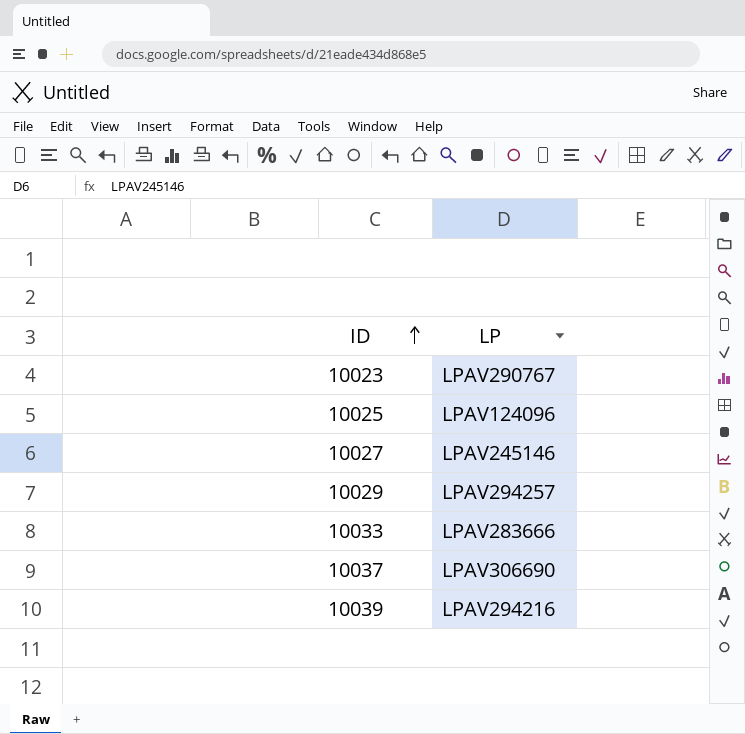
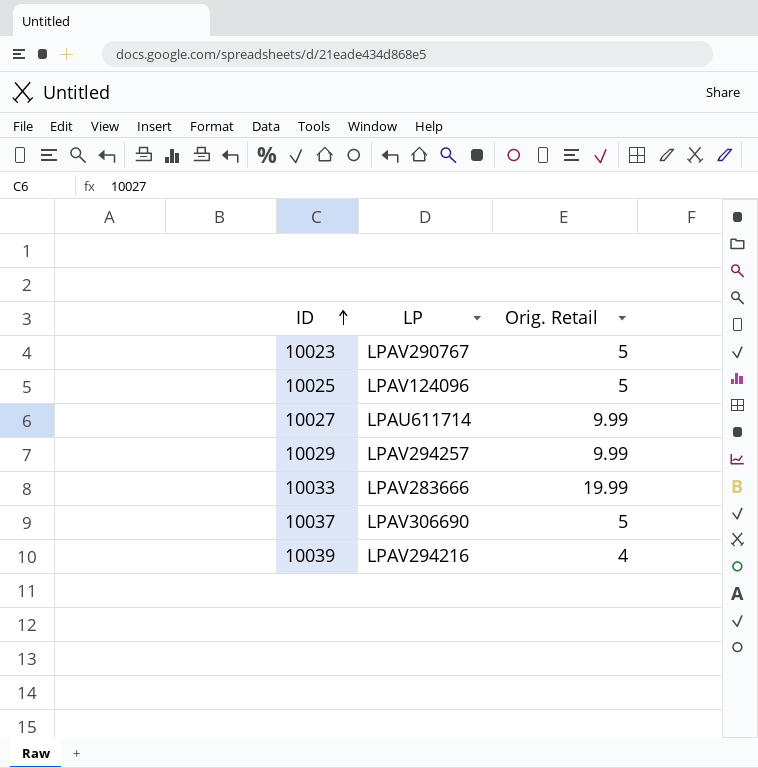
column Orig. Retail | position: none -> 3
10027 | LP: LPAV245146 -> LPAU611714

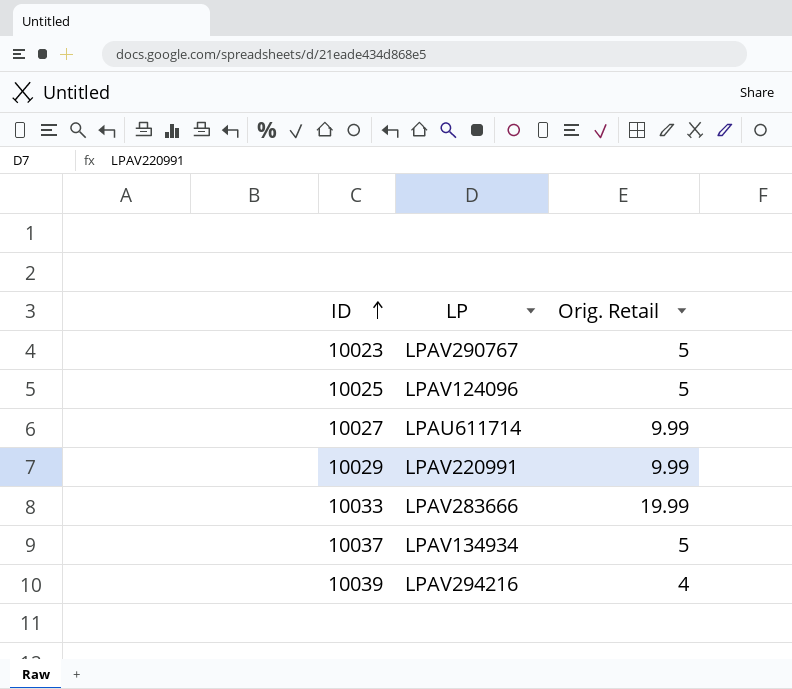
10029 | LP: LPAV294257 -> LPAV220991
10037 | LP: LPAV306690 -> LPAV134934

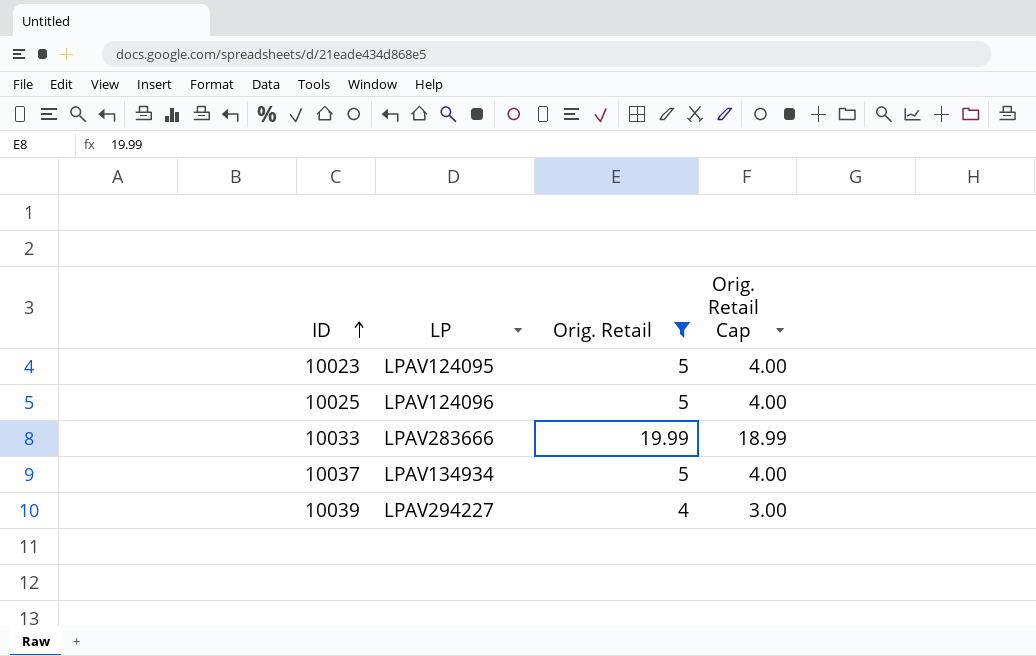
filter: none -> Orig. Retail != 9.99
column Orig. Retail Cap | formula: none -> [Orig. Retail] - 1
10023 | LP: LPAV290767 -> LPAV124095
10039 | LP: LPAV294216 -> LPAV294227

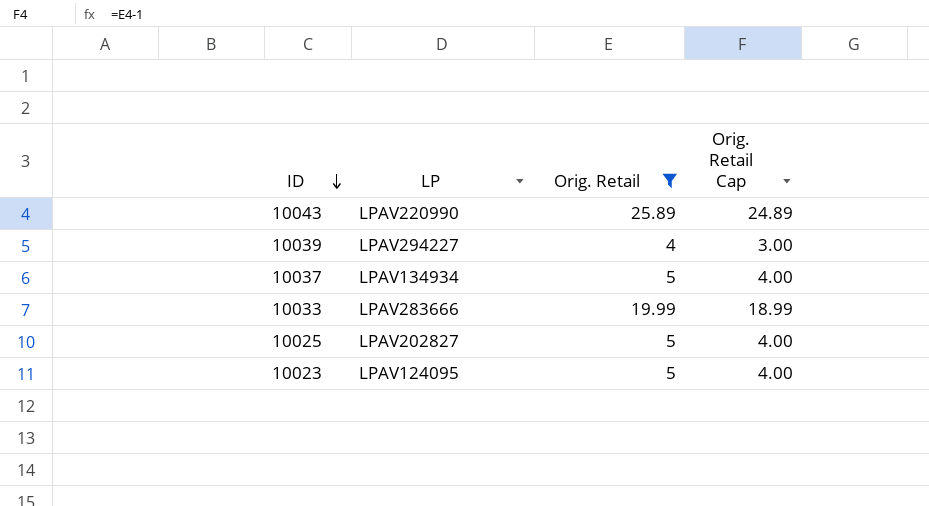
row order: ID ascending -> ID descending
row 10043: none -> LPAV220990 | 25.89 | 24.89
10025 | LP: LPAV124096 -> LPAV202827

